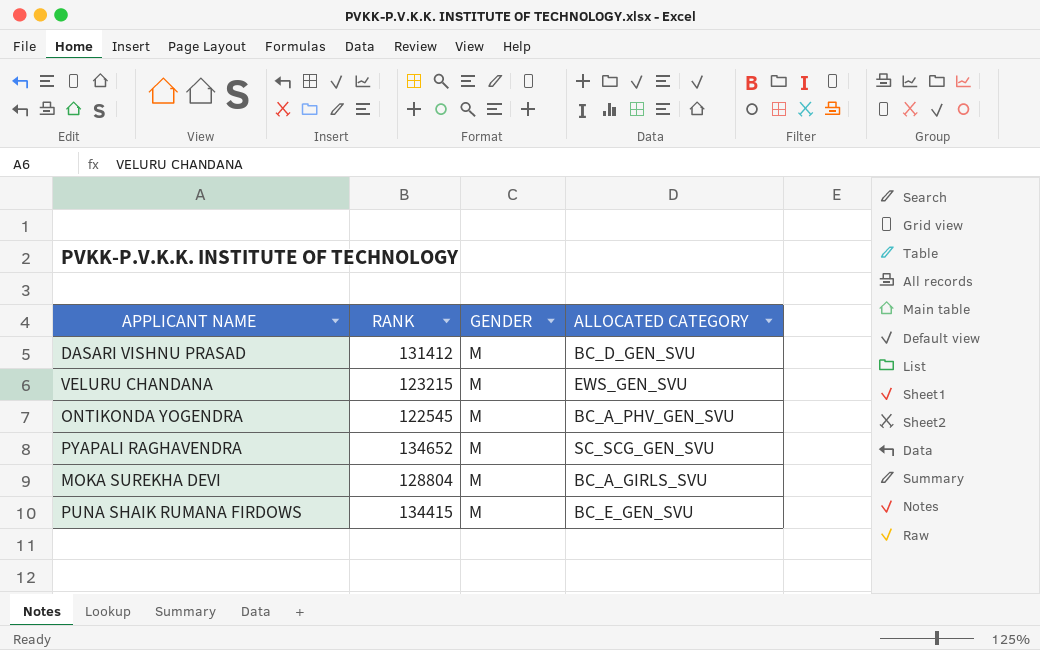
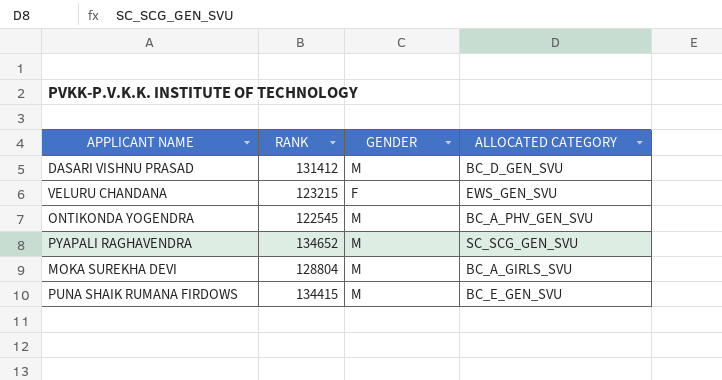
VELURU CHANDANA | GENDER: M -> F

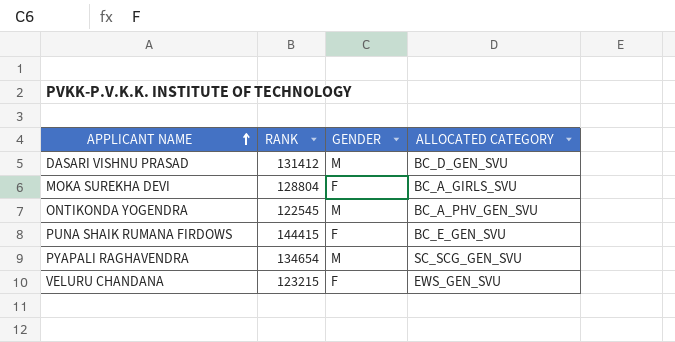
row order: none -> APPLICANT NAME ascending
MOKA SUREKHA DEVI | GENDER: M -> F
PUNA SHAIK RUMANA FIRDOWS | RANK: 134415 -> 144415
PUNA SHAIK RUMANA FIRDOWS | GENDER: M -> F
PYAPALI RAGHAVENDRA | RANK: 134652 -> 134654

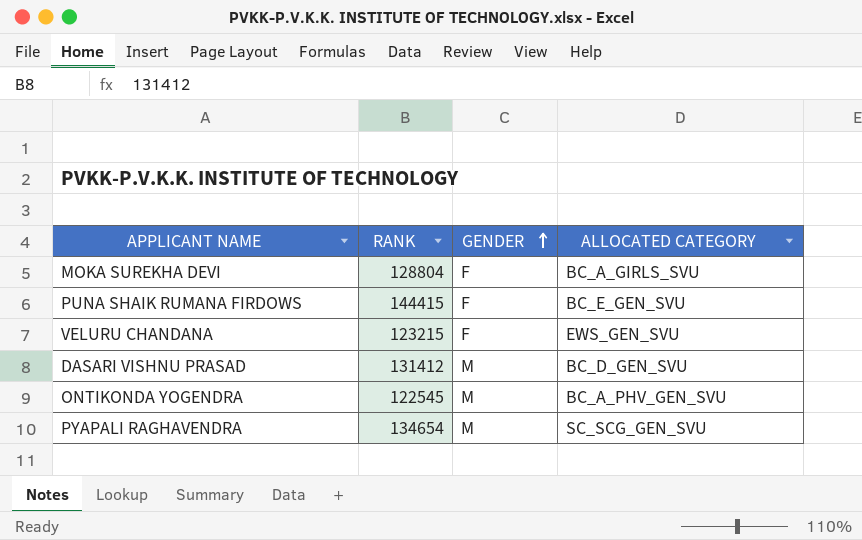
row order: APPLICANT NAME ascending -> GENDER ascending

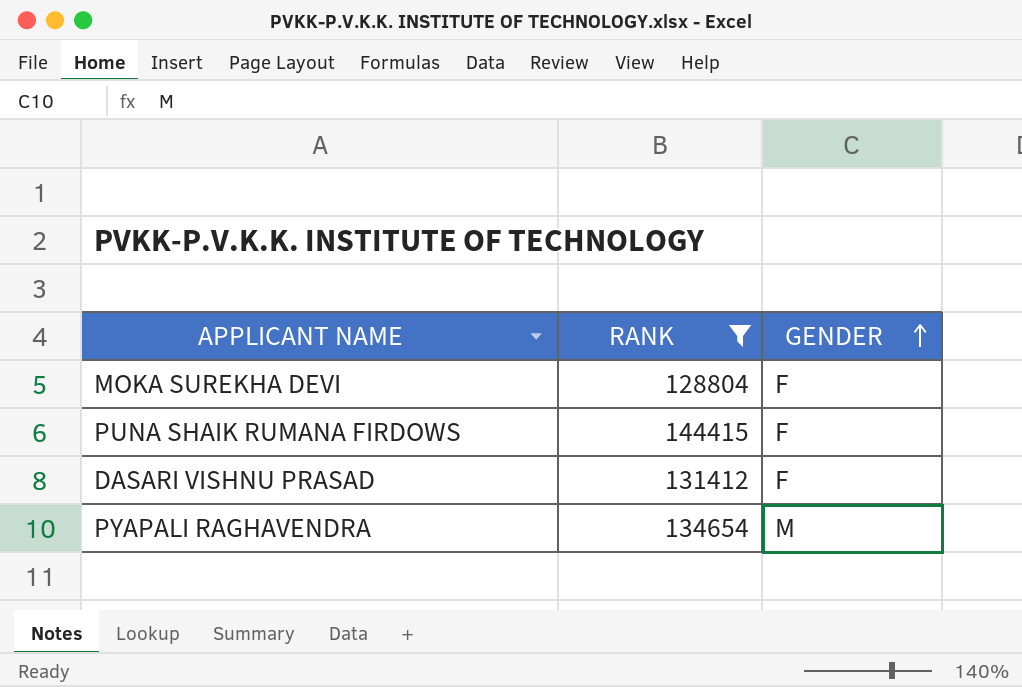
filter: none -> RANK >= 128804
column ALLOCATED CATEGORY | position: 4 -> none
DASARI VISHNU PRASAD | GENDER: M -> F

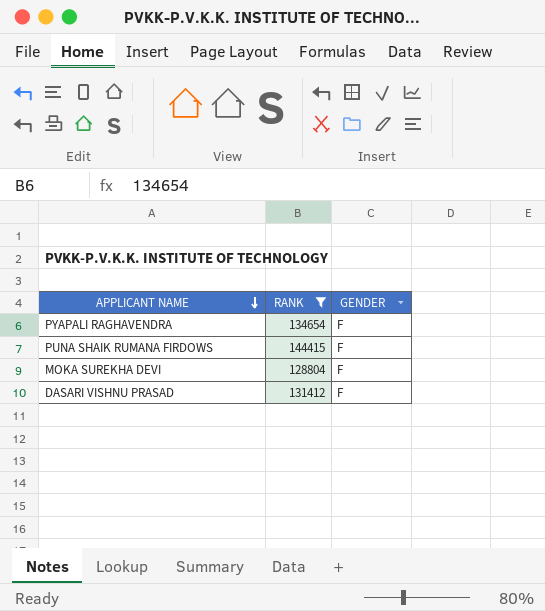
row order: GENDER ascending -> APPLICANT NAME descending
PYAPALI RAGHAVENDRA | GENDER: M -> F

